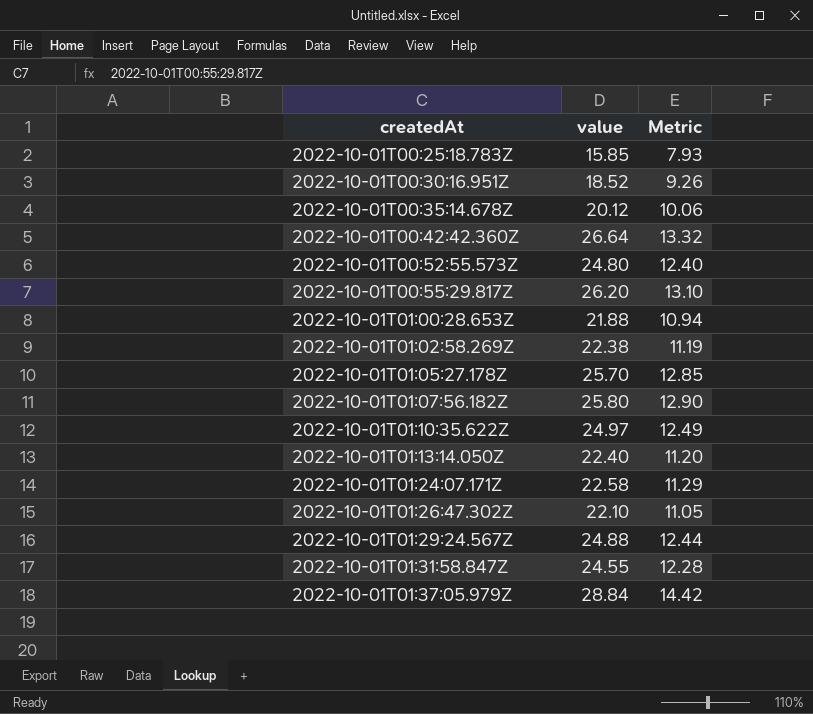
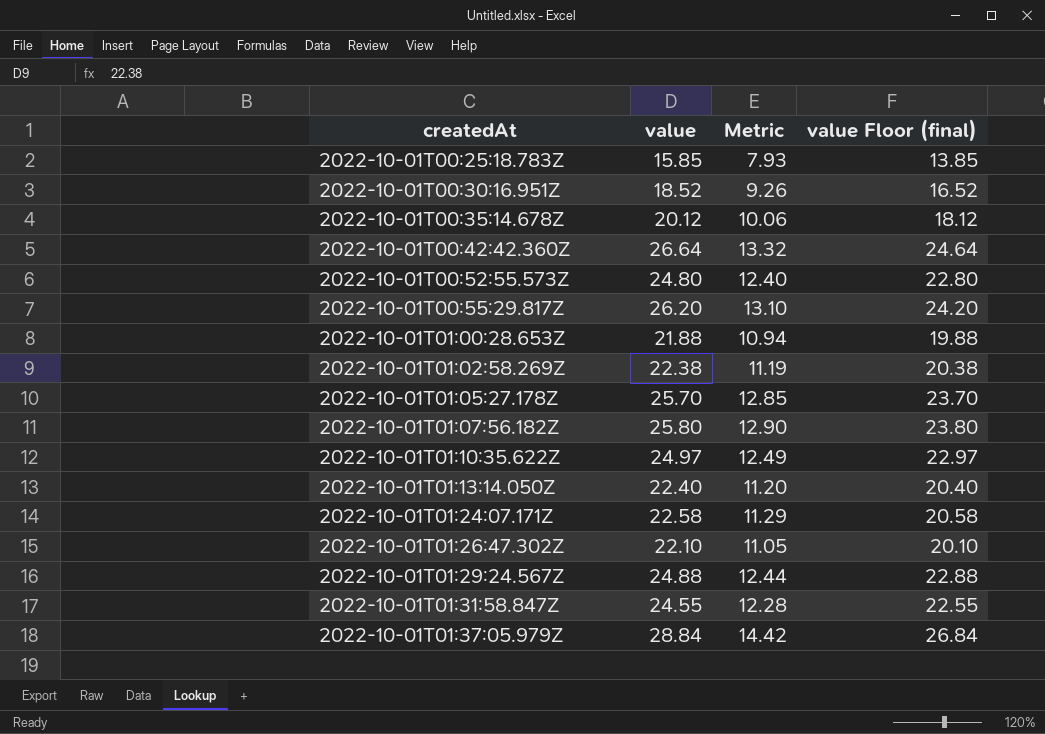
column value Floor (final) | formula: none -> [value] - 2

